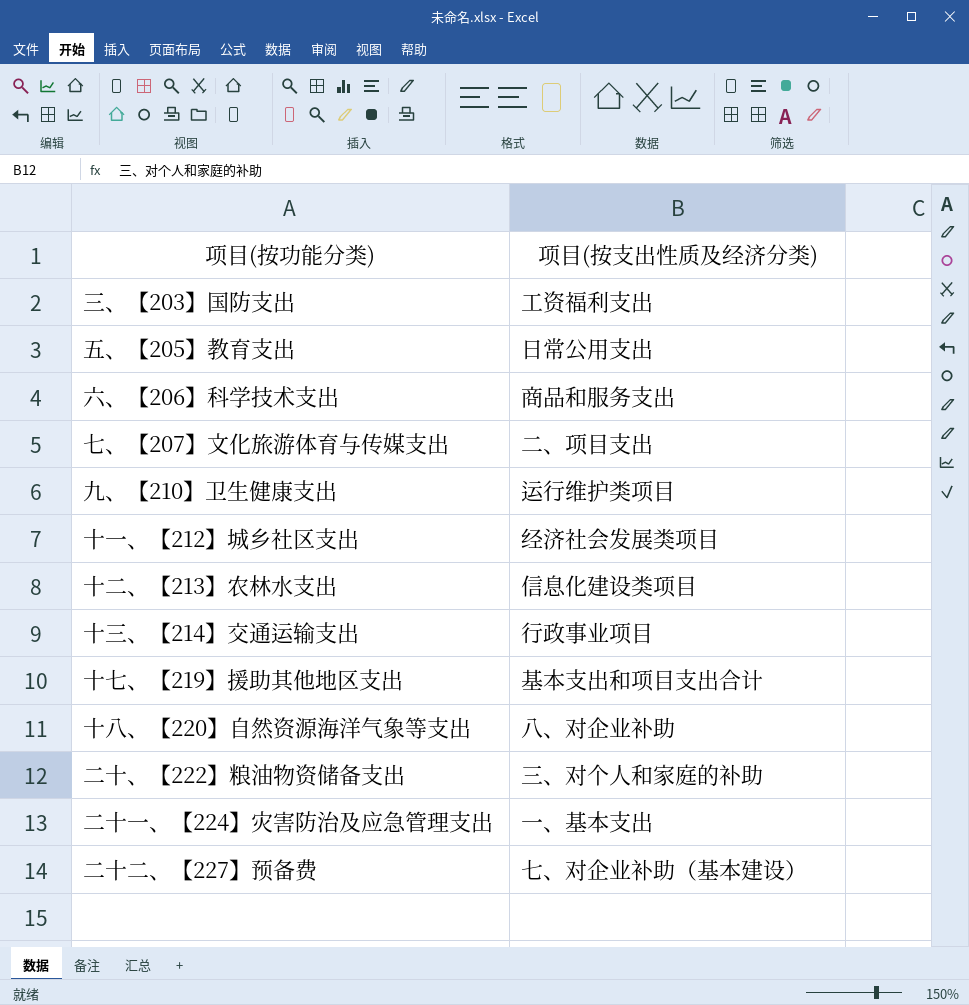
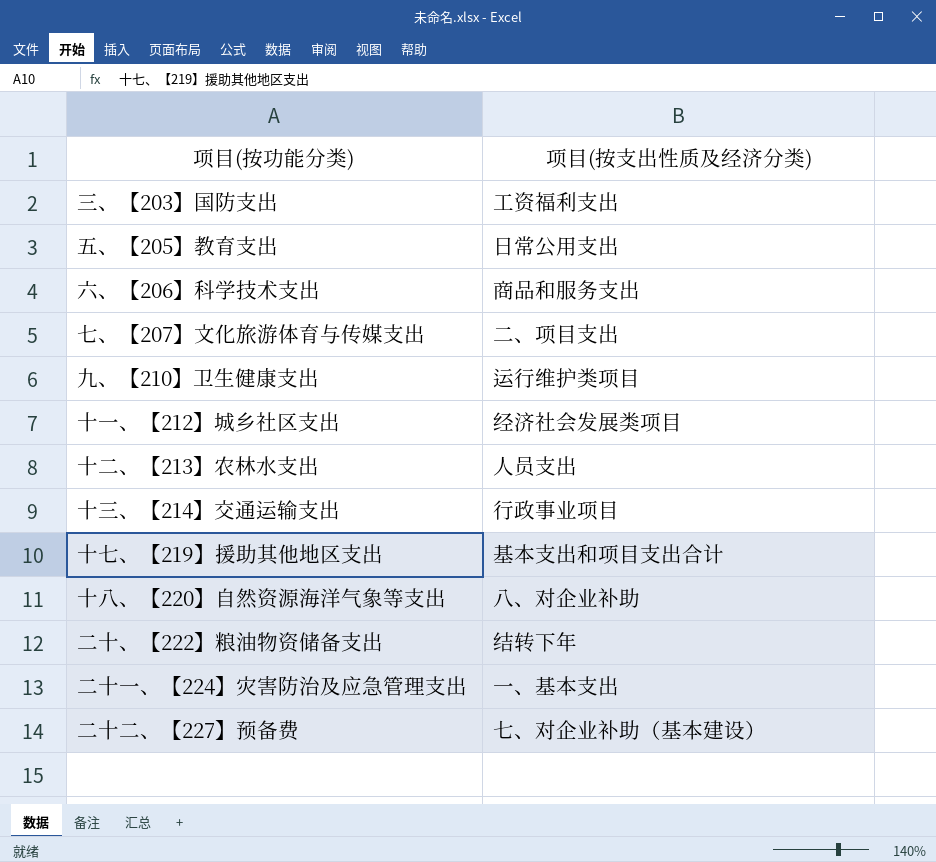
十二、【213】农林水支出 | 项目(按支出性质及经济分类): 信息化建设类项目 -> 人员支出
二十、【222】粮油物资储备支出 | 项目(按支出性质及经济分类): 三、对个人和家庭的补助 -> 结转下年

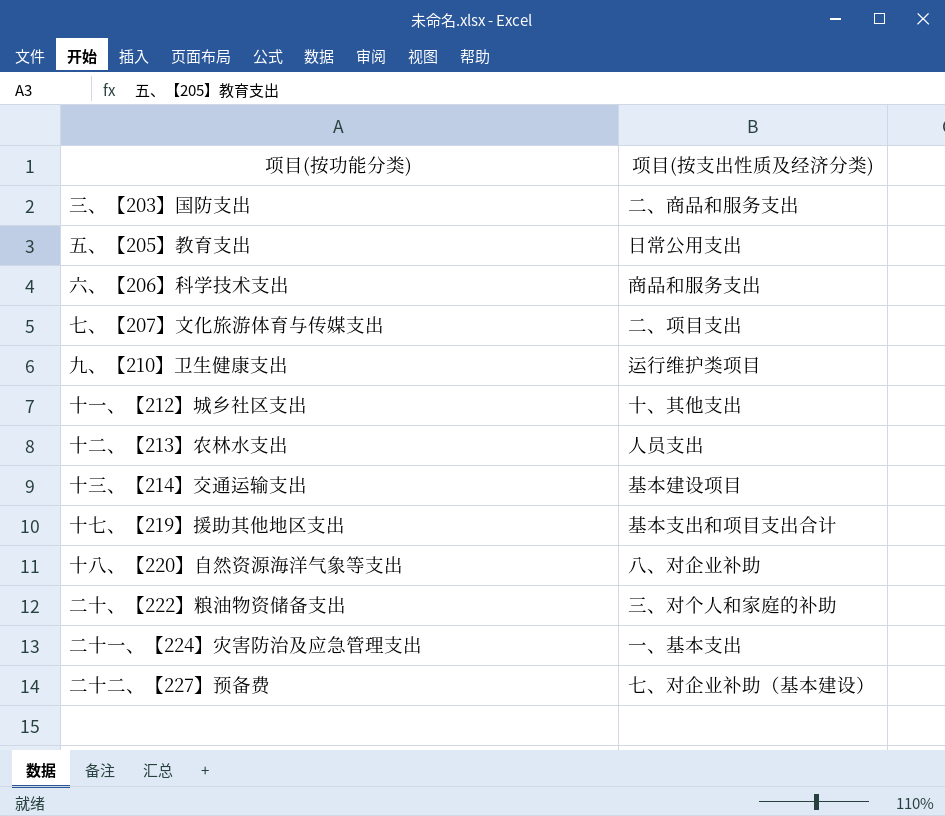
三、【203】国防支出 | 项目(按支出性质及经济分类): 工资福利支出 -> 二、商品和服务支出
十一、【212】城乡社区支出 | 项目(按支出性质及经济分类): 经济社会发展类项目 -> 十、其他支出
十三、【214】交通运输支出 | 项目(按支出性质及经济分类): 行政事业项目 -> 基本建设项目
二十、【222】粮油物资储备支出 | 项目(按支出性质及经济分类): 结转下年 -> 三、对个人和家庭的补助

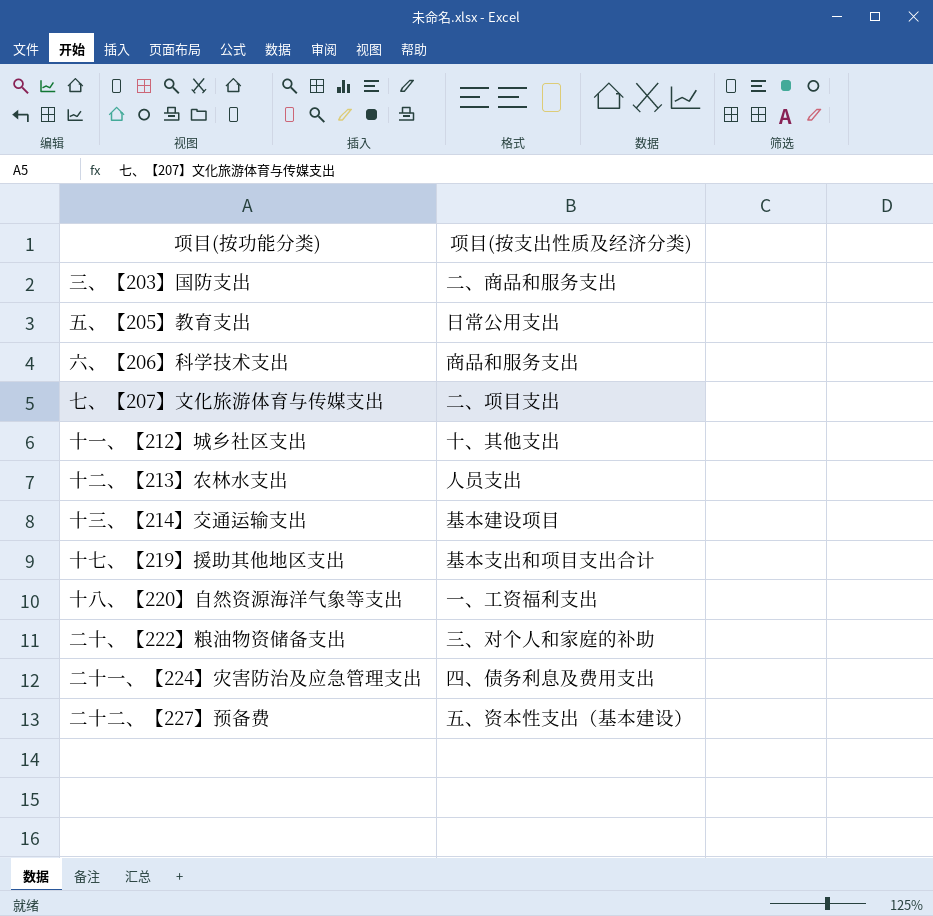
row 九、【210】卫生健康支出: 运行维护类项目 -> none
十八、【220】自然资源海洋气象等支出 | 项目(按支出性质及经济分类): 八、对企业补助 -> 一、工资福利支出
二十一、【224】灾害防治及应急管理支出 | 项目(按支出性质及经济分类): 一、基本支出 -> 四、债务利息及费用支出
二十二、【227】预备费 | 项目(按支出性质及经济分类): 七、对企业补助（基本建设） -> 五、资本性支出（基本建设）

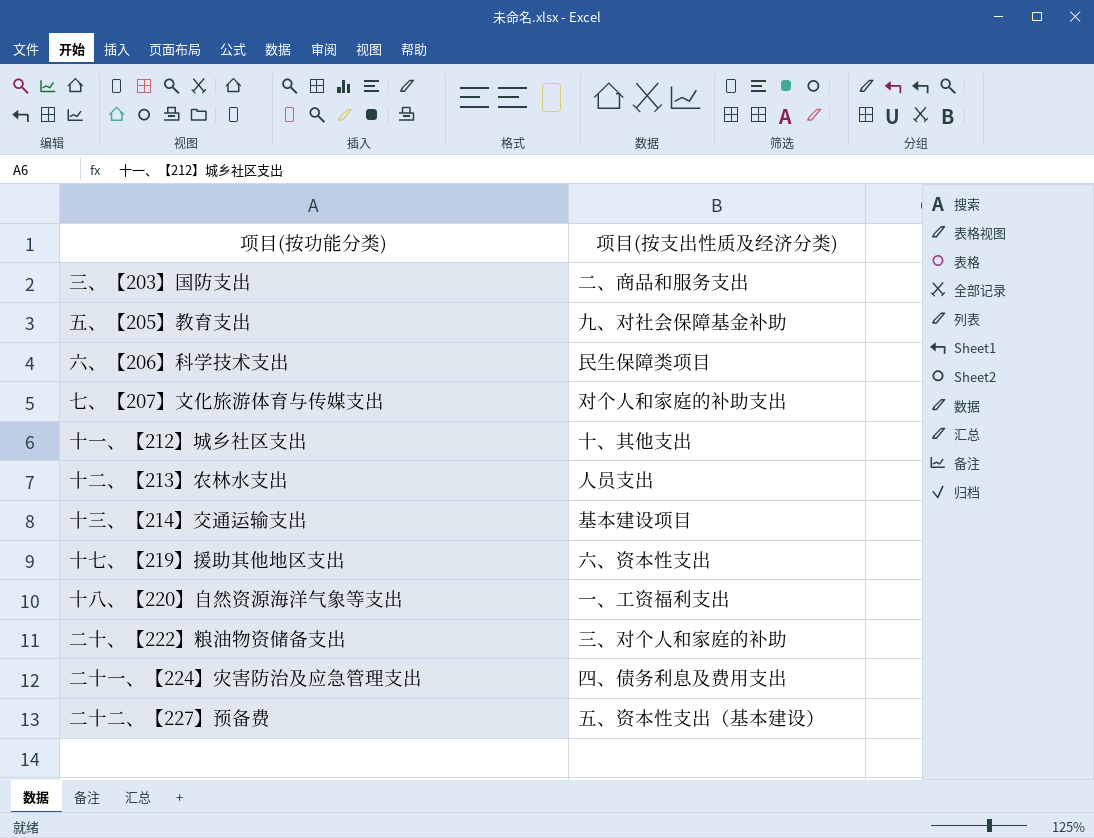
五、【205】教育支出 | 项目(按支出性质及经济分类): 日常公用支出 -> 九、对社会保障基金补助
六、【206】科学技术支出 | 项目(按支出性质及经济分类): 商品和服务支出 -> 民生保障类项目
七、【207】文化旅游体育与传媒支出 | 项目(按支出性质及经济分类): 二、项目支出 -> 对个人和家庭的补助支出
十七、【219】援助其他地区支出 | 项目(按支出性质及经济分类): 基本支出和项目支出合计 -> 六、资本性支出

